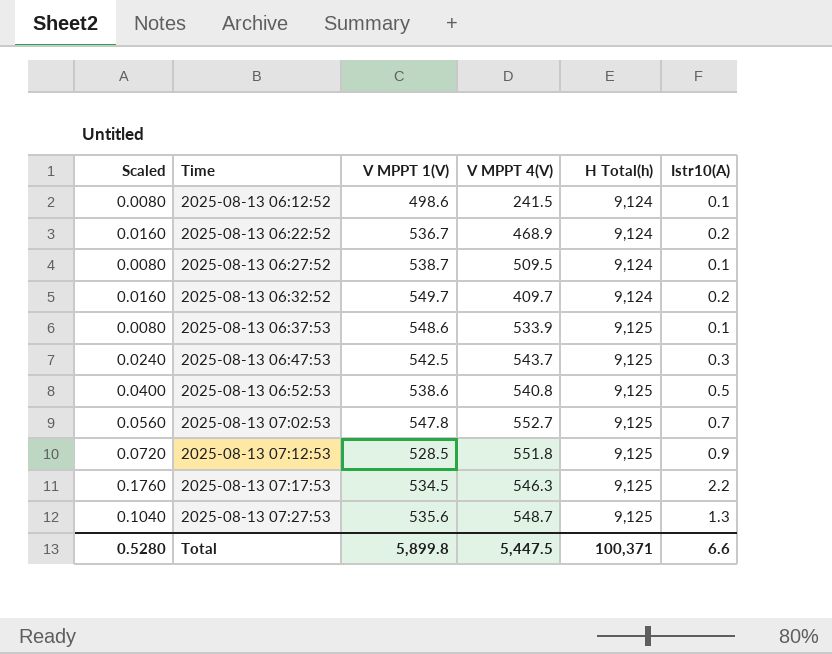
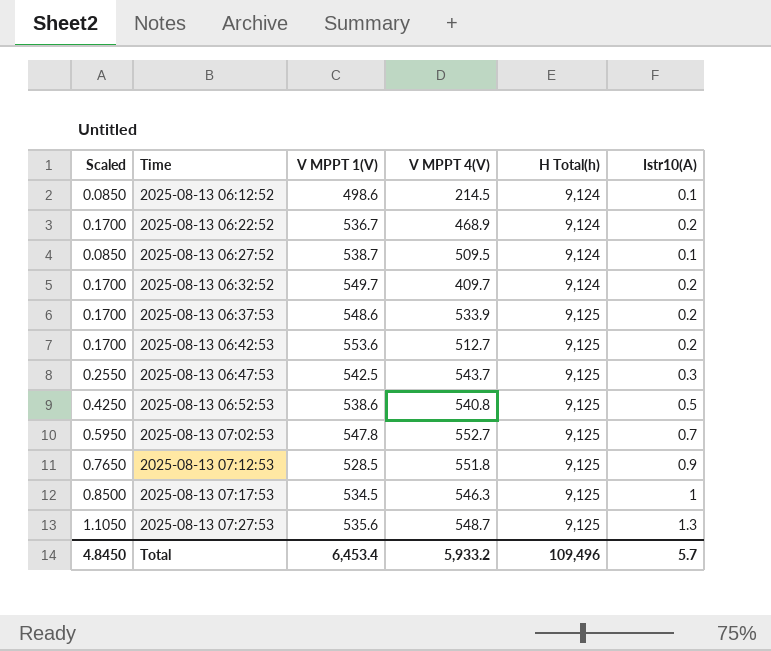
column Scaled | formula: [Istr10(A)] * 0.08 -> [Istr10(A)] * 0.85
2025-08-13 06:12:52 | V MPPT 4(V): 241.5 -> 214.5
2025-08-13 06:37:53 | Istr10(A): 0.1 -> 0.2
row 2025-08-13 06:42:53: none -> 0.1700 | 553.6 | 512.7 | 9,125 | 0.2
2025-08-13 07:17:53 | Istr10(A): 2.2 -> 1
Total | Scaled: 0.5280 -> 4.8450
Total | V MPPT 1(V): 5,899.8 -> 6,453.4
Total | V MPPT 4(V): 5,447.5 -> 5,933.2
Total | H Total(h): 100,371 -> 109,496
Total | Istr10(A): 6.6 -> 5.7

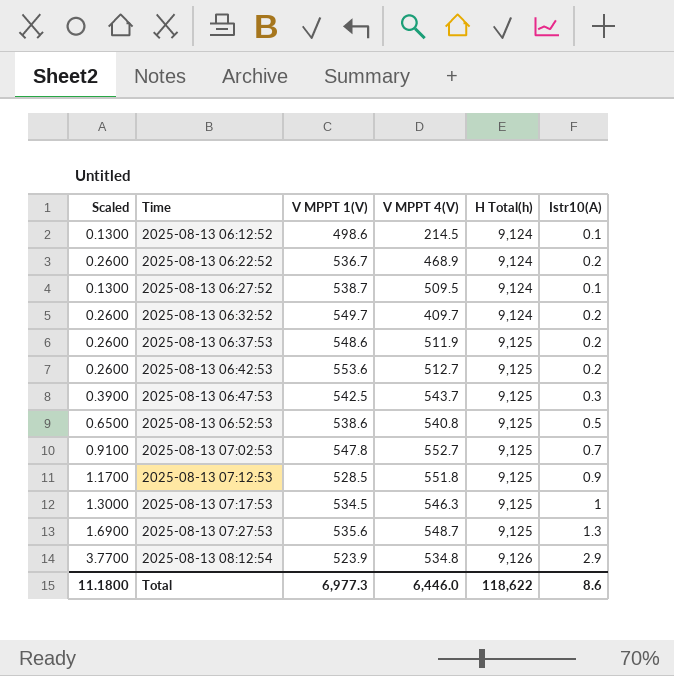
column Scaled | formula: [Istr10(A)] * 0.85 -> [Istr10(A)] * 1.3
2025-08-13 06:37:53 | V MPPT 4(V): 533.9 -> 511.9
row 2025-08-13 08:12:54: none -> 3.7700 | 523.9 | 534.8 | 9,126 | 2.9
Total | Scaled: 4.8450 -> 11.1800
Total | V MPPT 1(V): 6,453.4 -> 6,977.3
Total | V MPPT 4(V): 5,933.2 -> 6,446.0
Total | H Total(h): 109,496 -> 118,622
Total | Istr10(A): 5.7 -> 8.6

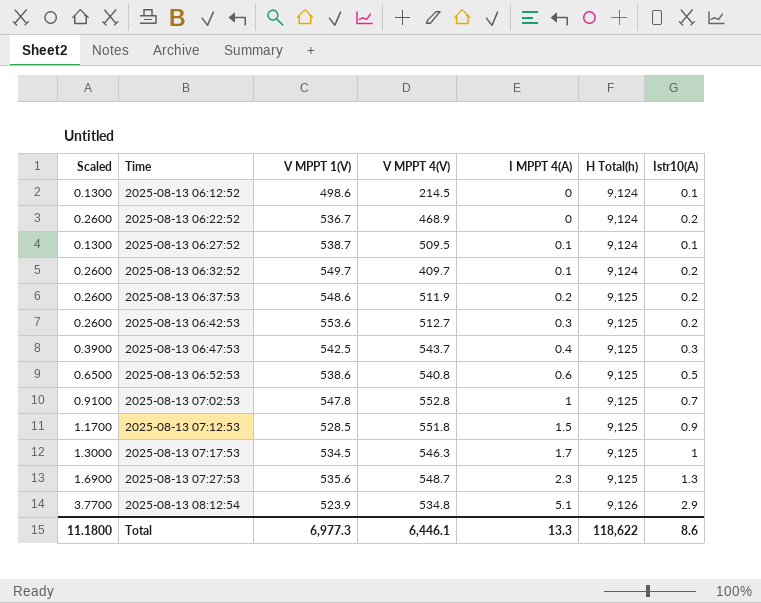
column I MPPT 4(A) | position: none -> 5
2025-08-13 07:02:53 | V MPPT 4(V): 552.7 -> 552.8
Total | V MPPT 4(V): 6,446.0 -> 6,446.1

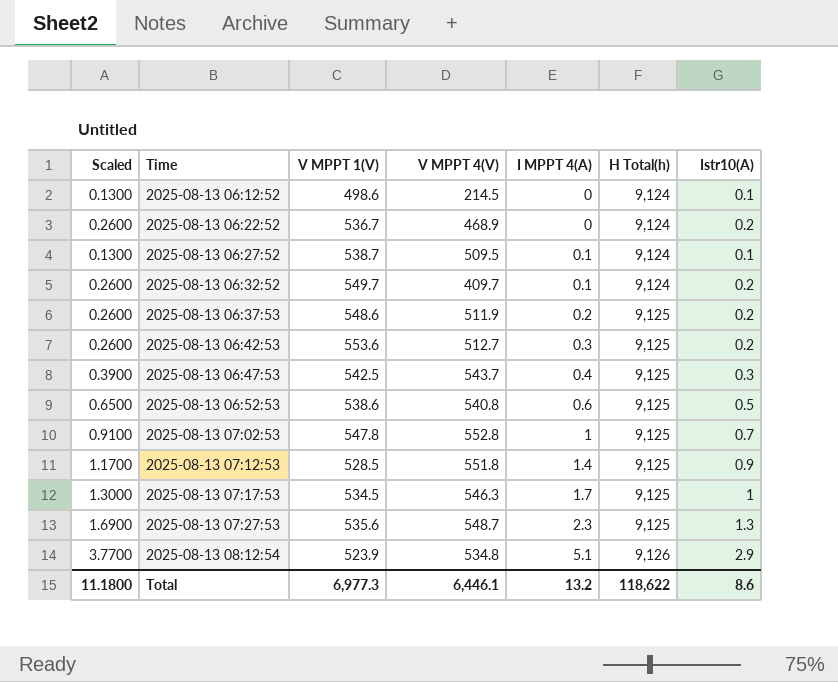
2025-08-13 07:12:53 | I MPPT 4(A): 1.5 -> 1.4
Total | I MPPT 4(A): 13.3 -> 13.2

